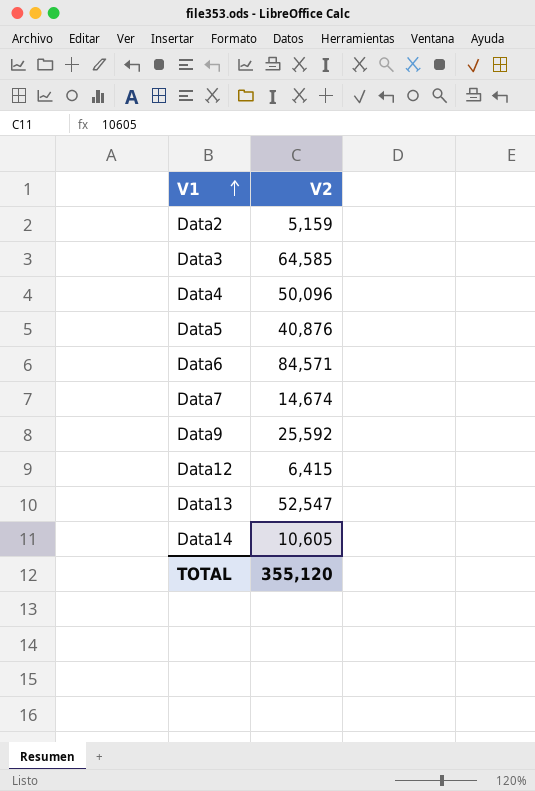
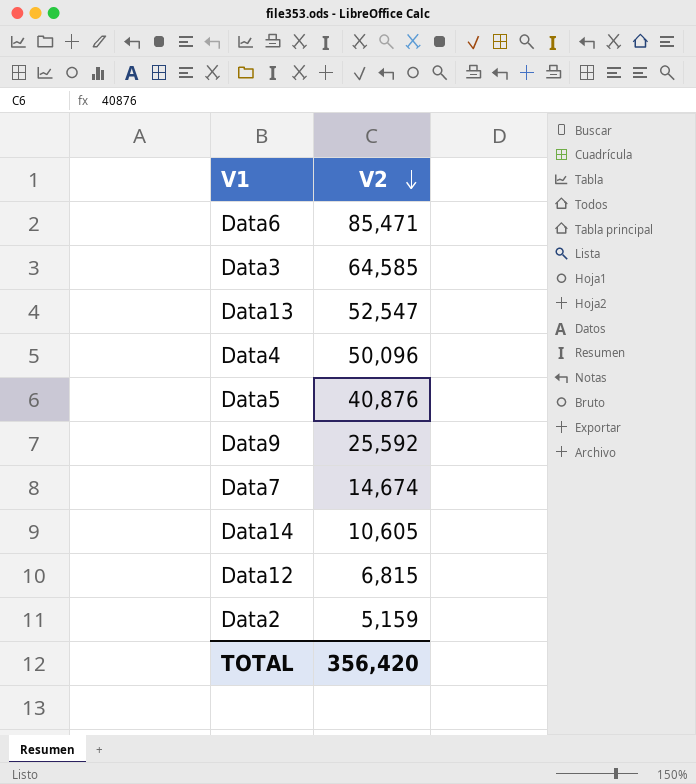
row order: V1 ascending -> V2 descending
Data6 | V2: 84,571 -> 85,471
Data12 | V2: 6,415 -> 6,815
TOTAL | V2: 355,120 -> 356,420

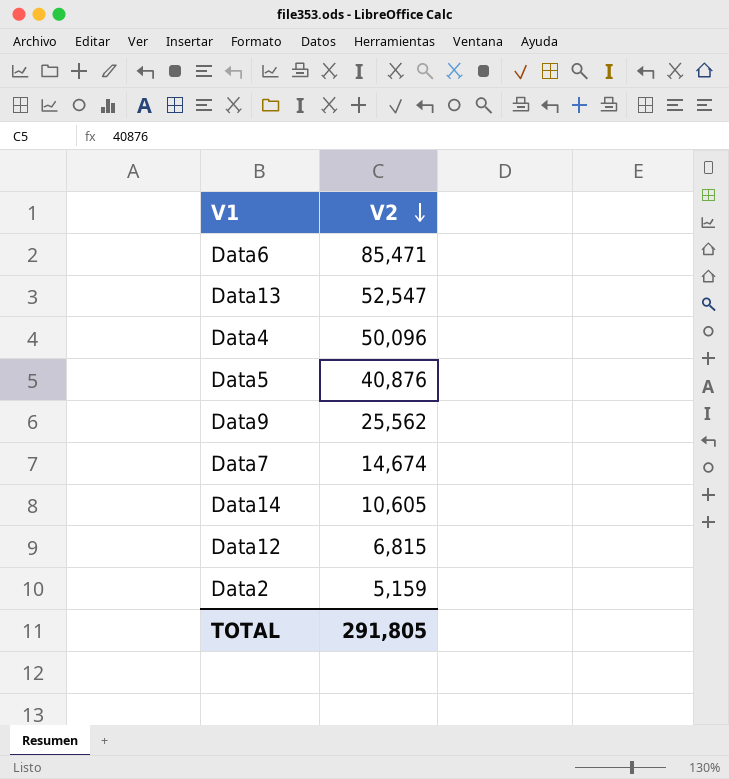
row Data3: 64,585 -> none
Data9 | V2: 25,592 -> 25,562
TOTAL | V2: 356,420 -> 291,805

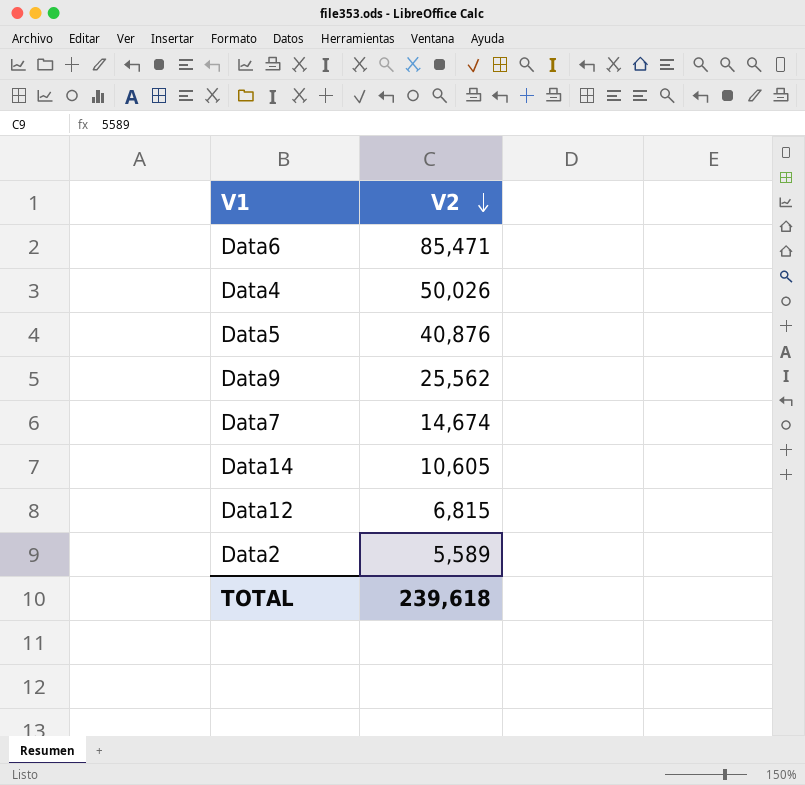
row Data13: 52,547 -> none
Data4 | V2: 50,096 -> 50,026
Data2 | V2: 5,159 -> 5,589
TOTAL | V2: 291,805 -> 239,618

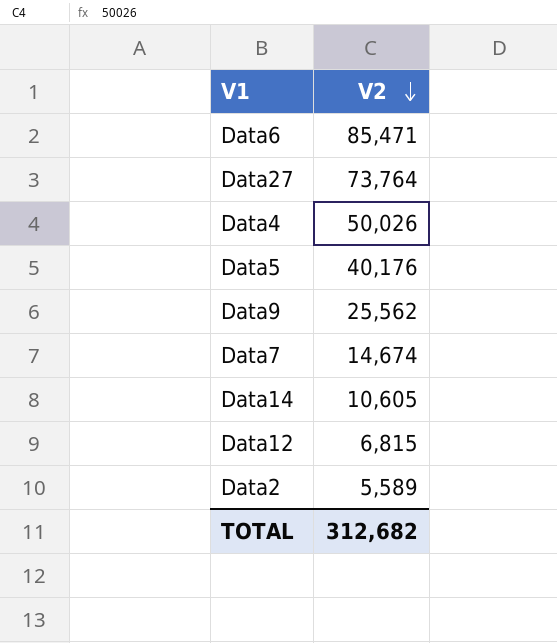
row Data27: none -> 73,764
Data5 | V2: 40,876 -> 40,176
TOTAL | V2: 239,618 -> 312,682

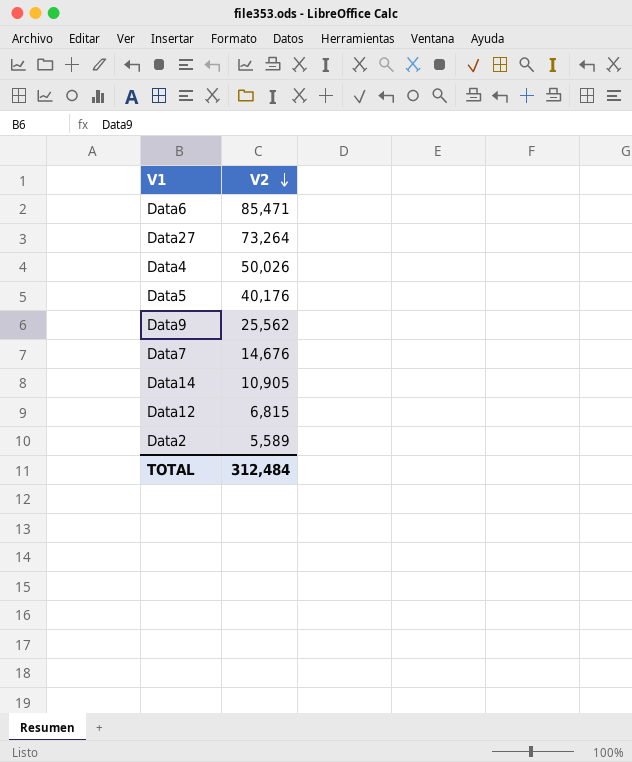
Data27 | V2: 73,764 -> 73,264
Data7 | V2: 14,674 -> 14,676
Data14 | V2: 10,605 -> 10,905
TOTAL | V2: 312,682 -> 312,484

